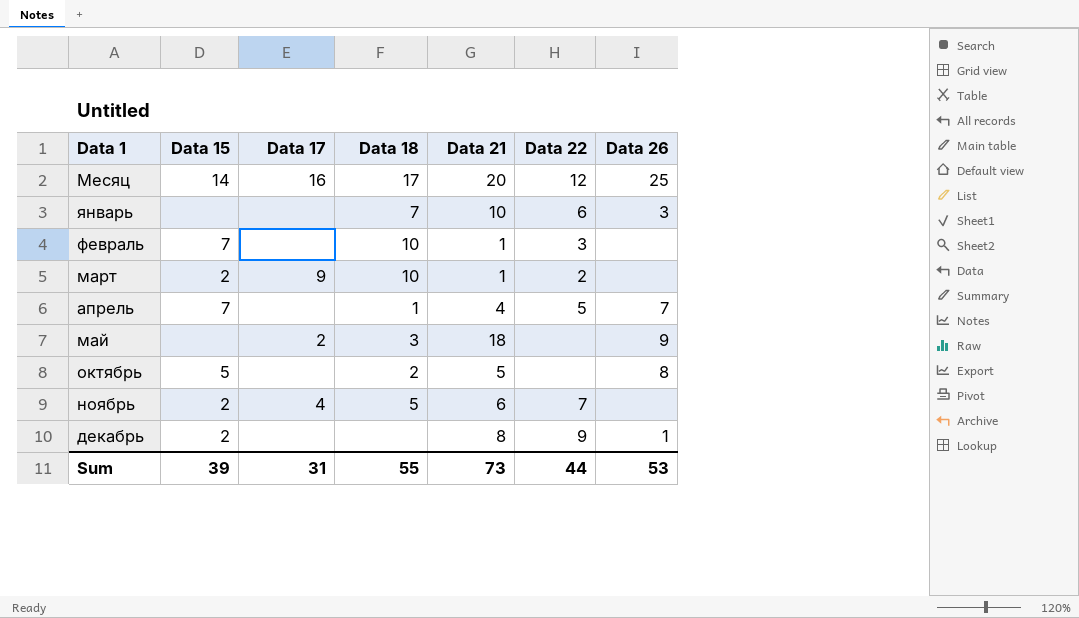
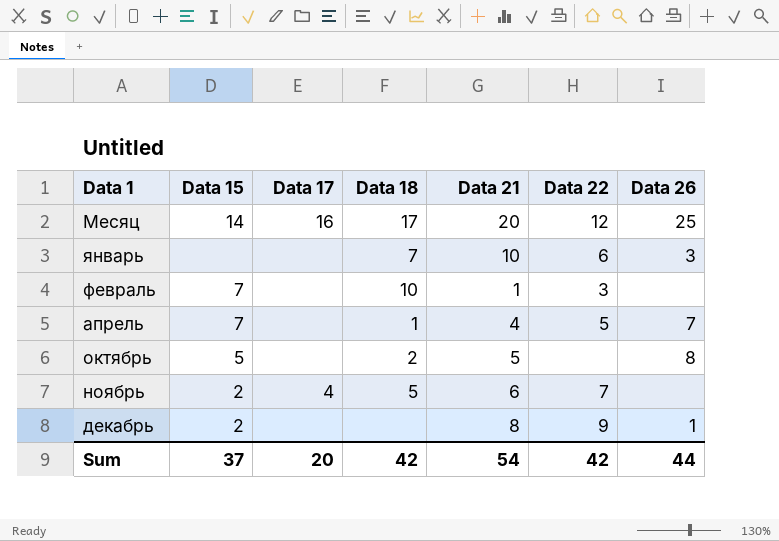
row март: 2 | 9 | 10 | 1 | 2 | none -> none
row май: none | 2 | 3 | 18 | none | 9 -> none
Sum | Data 15: 39 -> 37
Sum | Data 17: 31 -> 20
Sum | Data 18: 55 -> 42
Sum | Data 21: 73 -> 54
Sum | Data 22: 44 -> 42
Sum | Data 26: 53 -> 44

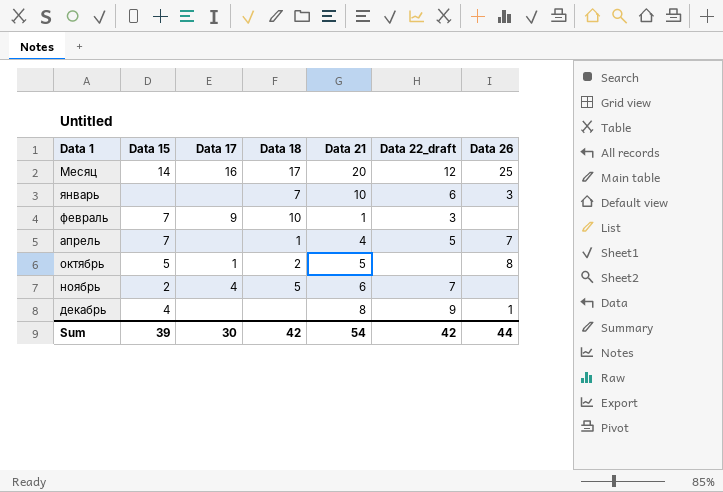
column name: Data 22 -> Data 22_draft
февраль | Data 17: none -> 9
октябрь | Data 17: none -> 1
декабрь | Data 15: 2 -> 4
Sum | Data 15: 37 -> 39
Sum | Data 17: 20 -> 30

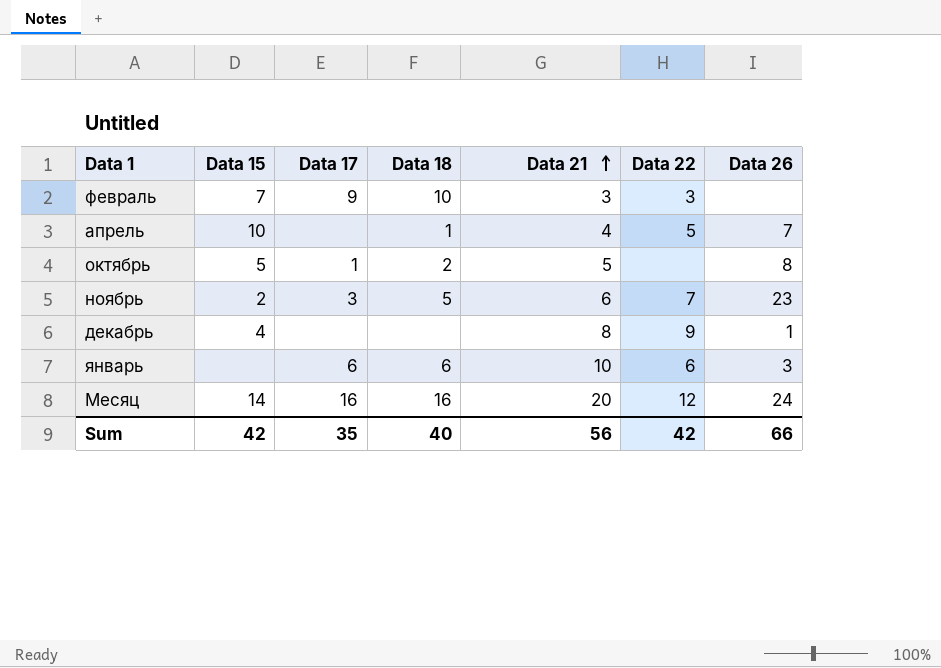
row order: none -> Data 21 ascending
column name: Data 22_draft -> Data 22
февраль | Data 21: 1 -> 3
апрель | Data 15: 7 -> 10
ноябрь | Data 17: 4 -> 3
ноябрь | Data 26: none -> 23
январь | Data 17: none -> 6
январь | Data 18: 7 -> 6
Месяц | Data 18: 17 -> 16
Месяц | Data 26: 25 -> 24
Sum | Data 15: 39 -> 42
Sum | Data 17: 30 -> 35
Sum | Data 18: 42 -> 40
Sum | Data 21: 54 -> 56
Sum | Data 26: 44 -> 66

